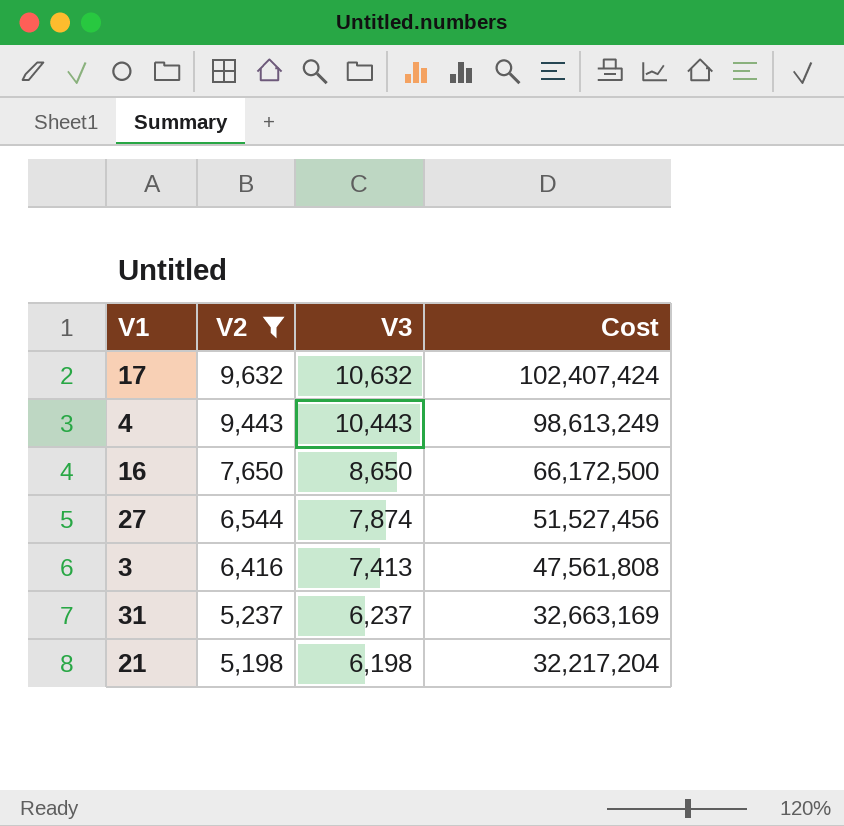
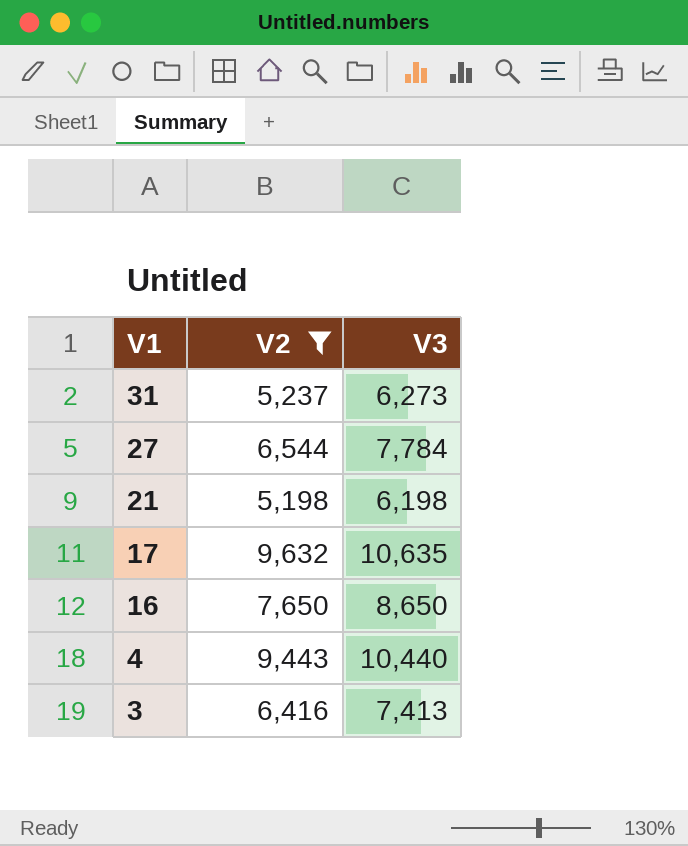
row order: V2 descending -> V1 descending
column Cost | formula: [V2] * [V3] -> none
31 | V3: 6,237 -> 6,273
27 | V3: 7,874 -> 7,784
17 | V3: 10,632 -> 10,635
4 | V3: 10,443 -> 10,440

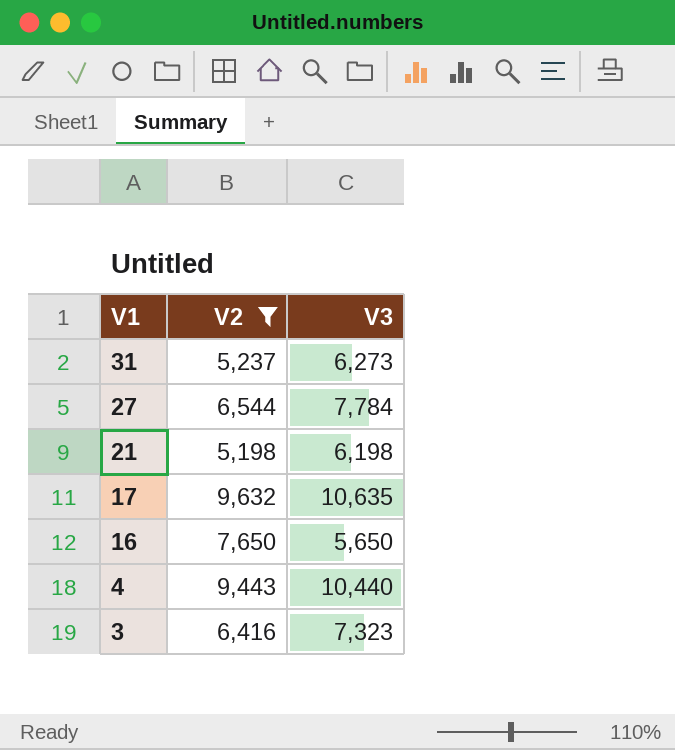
16 | V3: 8,650 -> 5,650
3 | V3: 7,413 -> 7,323

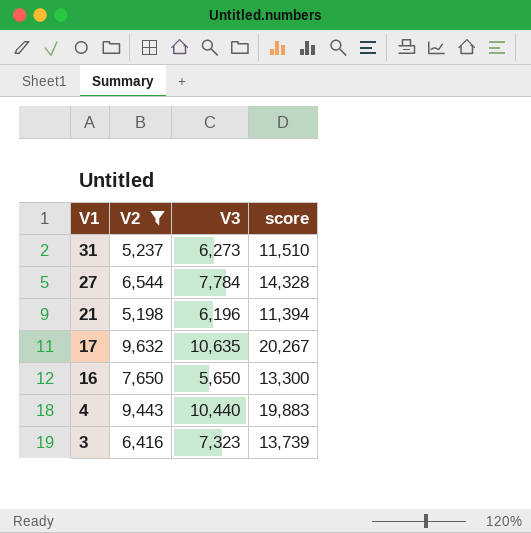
column score | formula: none -> [V2] + [V3]
21 | V3: 6,198 -> 6,196

